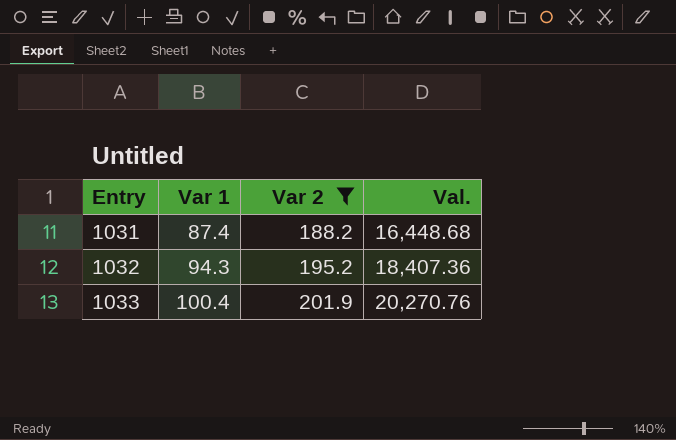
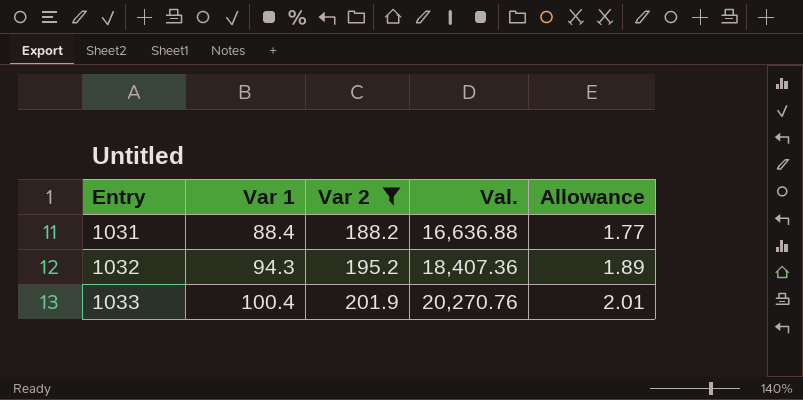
column Allowance | formula: none -> [Var 1] * 0.02
1031 | Var 1: 87.4 -> 88.4
1031 | Val.: 16,448.68 -> 16,636.88

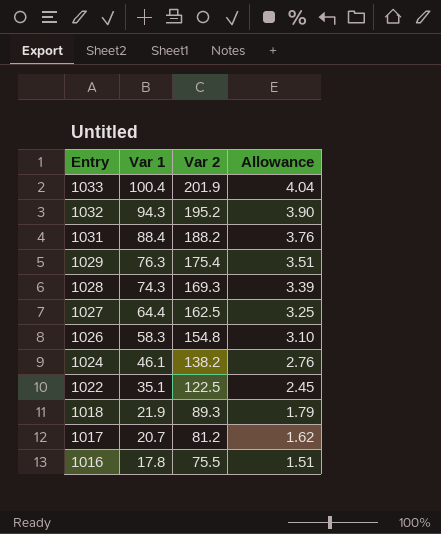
filter: Var 2 >= 188.2 -> none
row order: Entry ascending -> Entry descending
column Val. | formula: [Var 1] * [Var 2] -> none
column Allowance | formula: [Var 1] * 0.02 -> [Var 2] * 0.02

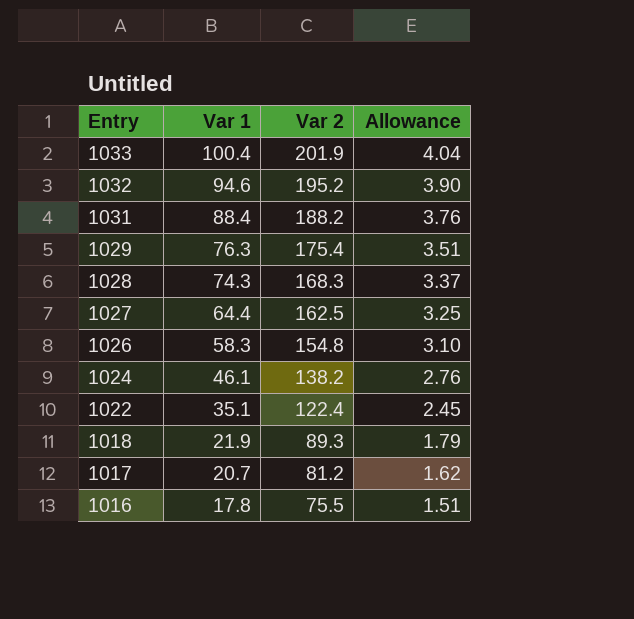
1032 | Var 1: 94.3 -> 94.6
1028 | Var 2: 169.3 -> 168.3
1028 | Allowance: 3.39 -> 3.37
1022 | Var 2: 122.5 -> 122.4

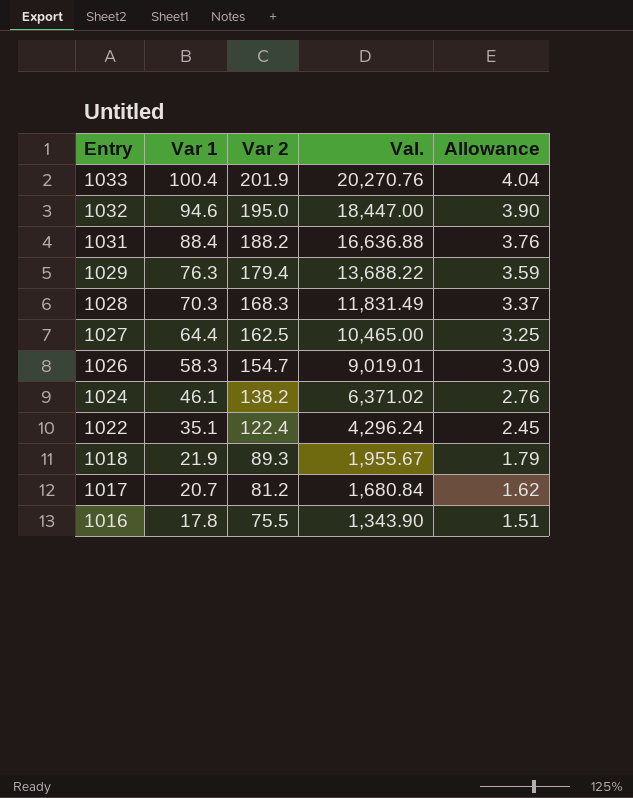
column Val. | formula: none -> [Var 1] * [Var 2]
1032 | Var 2: 195.2 -> 195.0
1029 | Var 2: 175.4 -> 179.4
1029 | Allowance: 3.51 -> 3.59
1028 | Var 1: 74.3 -> 70.3
1026 | Var 2: 154.8 -> 154.7
1026 | Allowance: 3.10 -> 3.09

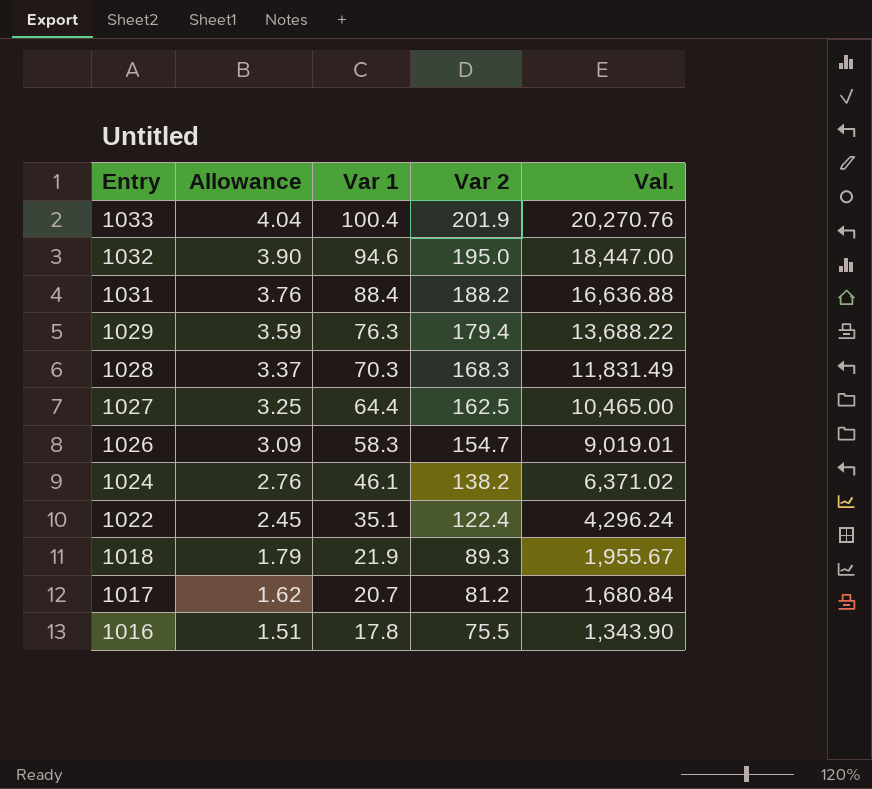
column Allowance | position: 5 -> 2

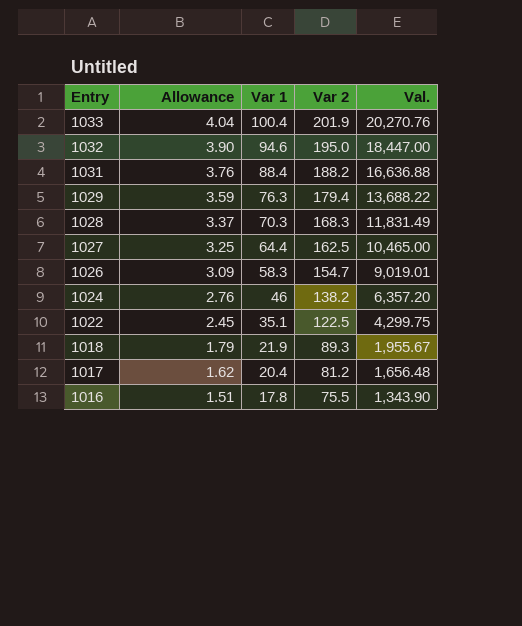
1024 | Var 1: 46.1 -> 46
1024 | Val.: 6,371.02 -> 6,357.20
1022 | Var 2: 122.4 -> 122.5
1022 | Val.: 4,296.24 -> 4,299.75
1017 | Var 1: 20.7 -> 20.4
1017 | Val.: 1,680.84 -> 1,656.48

